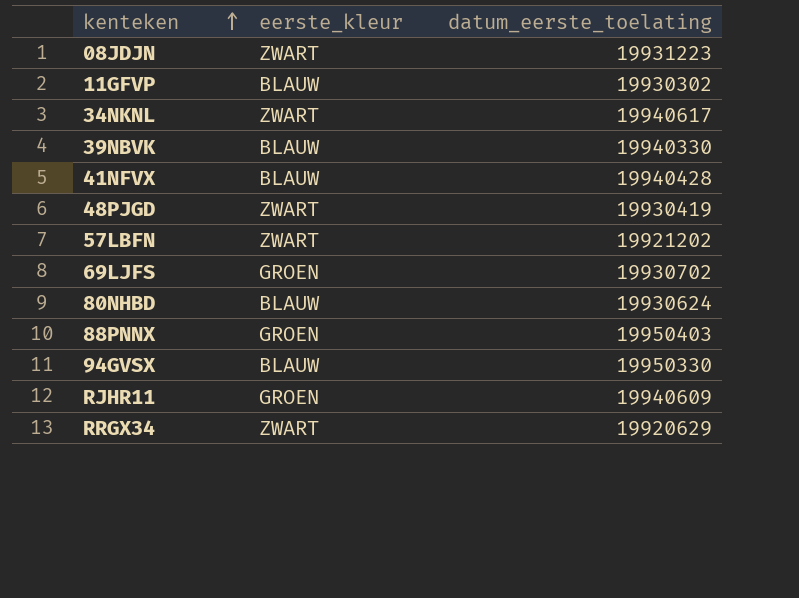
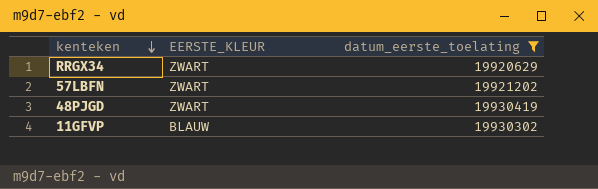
filter: none -> datum_eerste_toelating <= 19930419
row order: kenteken ascending -> kenteken descending
column name: eerste_kleur -> EERSTE_KLEUR

